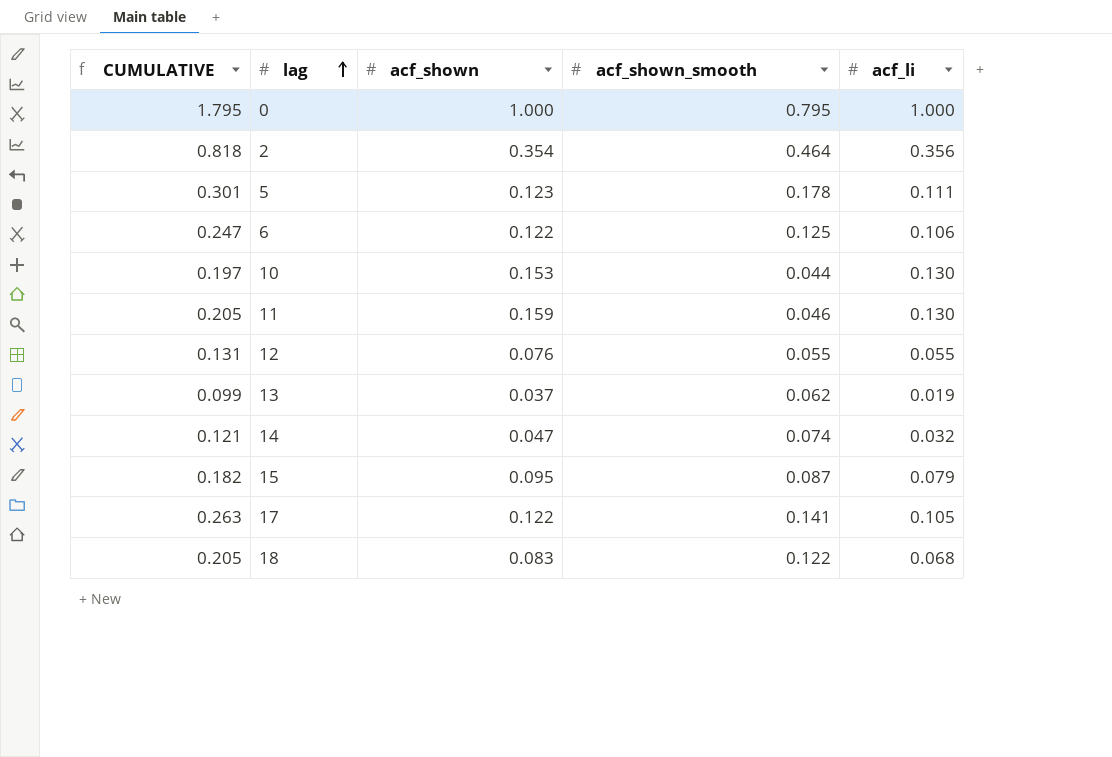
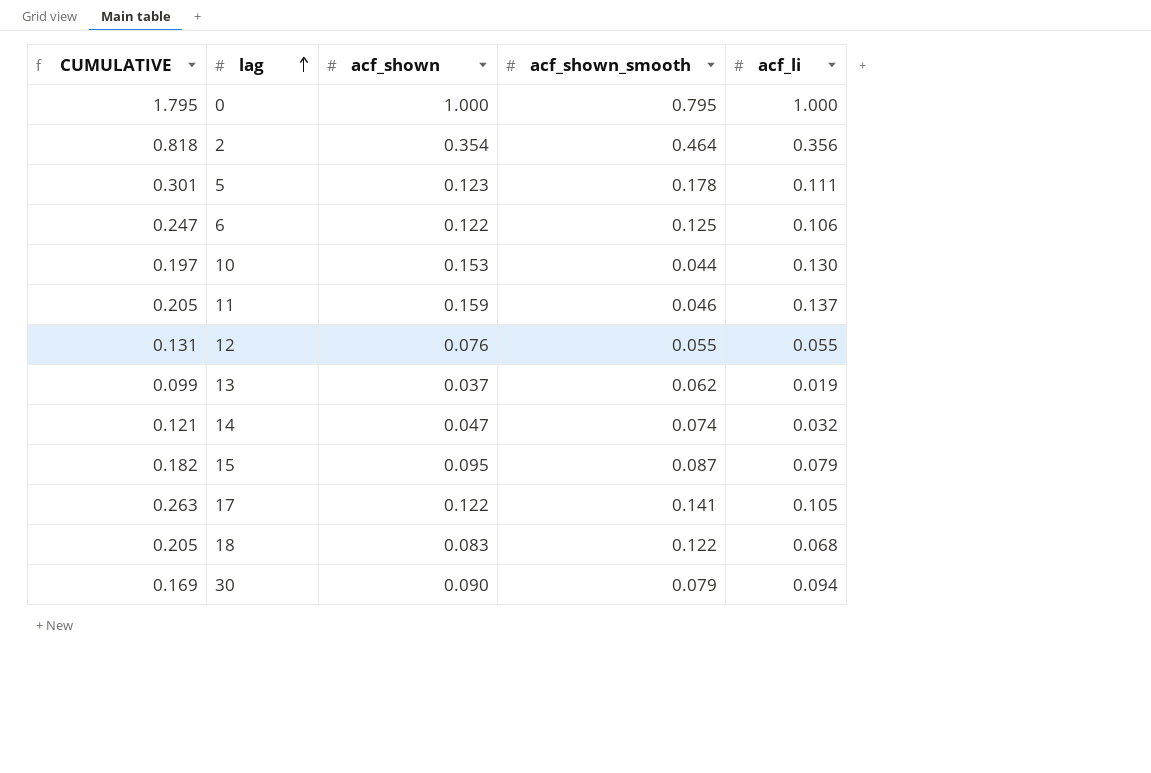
11 | acf_li: 0.130 -> 0.137
row 30: none -> 0.169 | 0.090 | 0.079 | 0.094

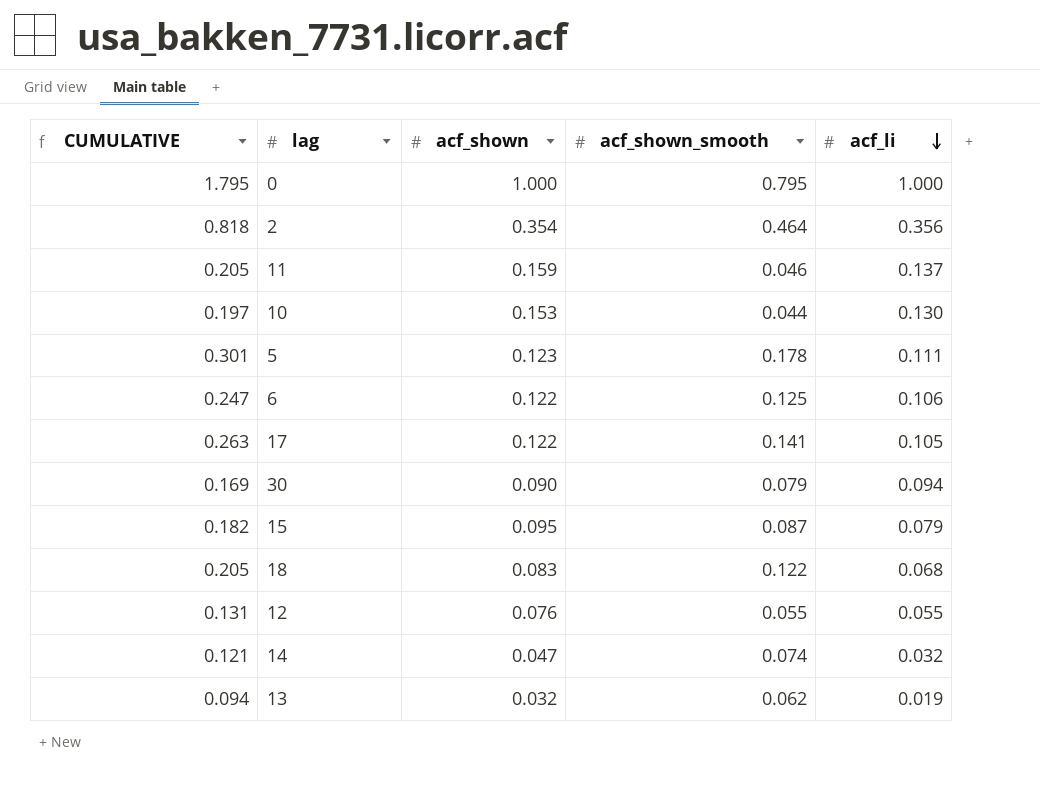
row order: lag ascending -> acf_li descending
13 | CUMULATIVE: 0.099 -> 0.094
13 | acf_shown: 0.037 -> 0.032

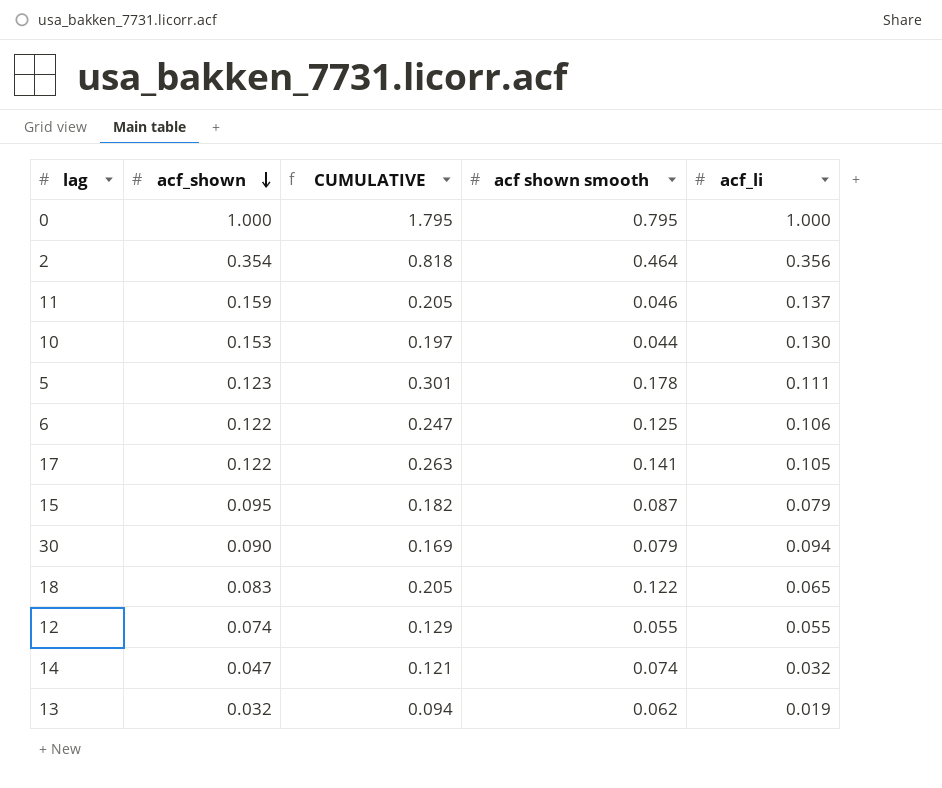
row order: acf_li descending -> acf_shown descending
column CUMULATIVE | position: 1 -> 3
column name: acf_shown_smooth -> acf shown smooth
18 | acf_li: 0.068 -> 0.065
12 | acf_shown: 0.076 -> 0.074
12 | CUMULATIVE: 0.131 -> 0.129

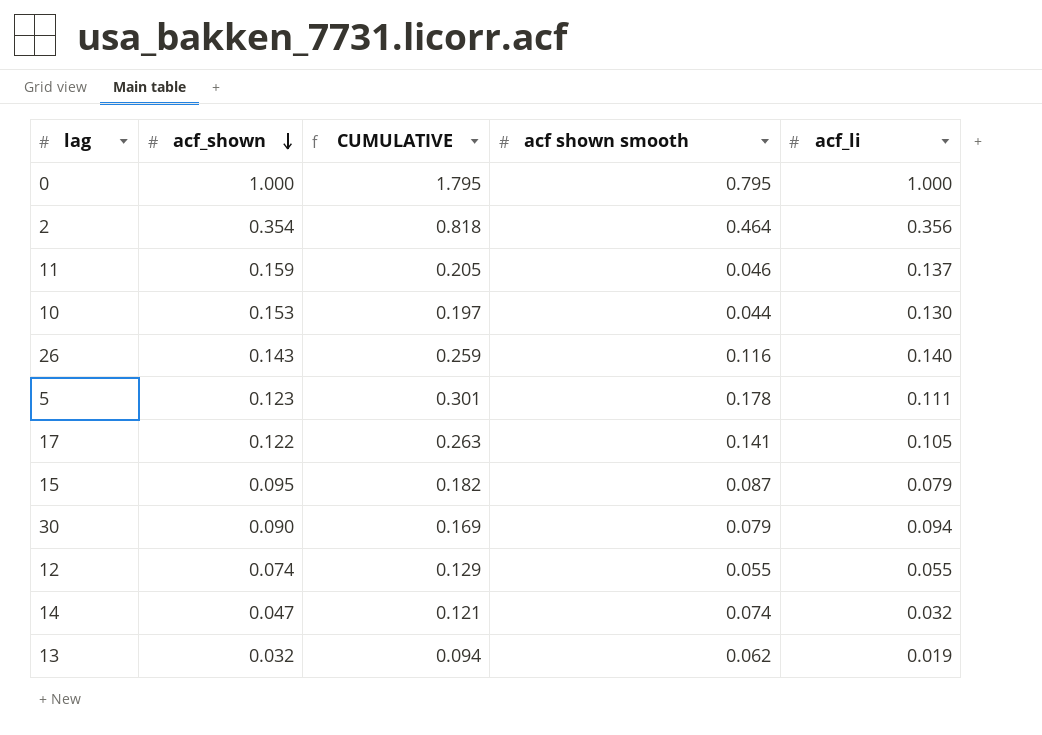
row 6: 0.122 | 0.247 | 0.125 | 0.106 -> none
row 18: 0.083 | 0.205 | 0.122 | 0.065 -> none
row 26: none -> 0.143 | 0.259 | 0.116 | 0.140

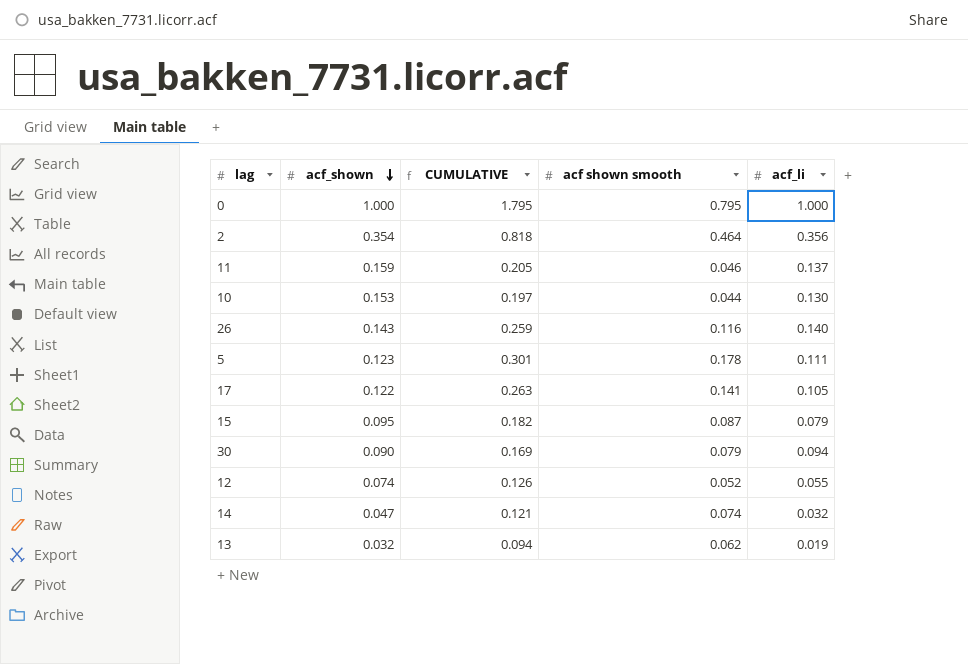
12 | CUMULATIVE: 0.129 -> 0.126
12 | acf shown smooth: 0.055 -> 0.052

